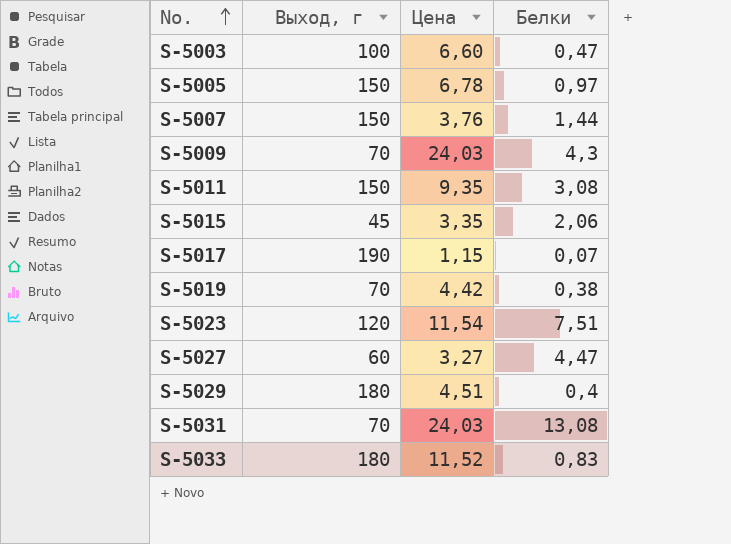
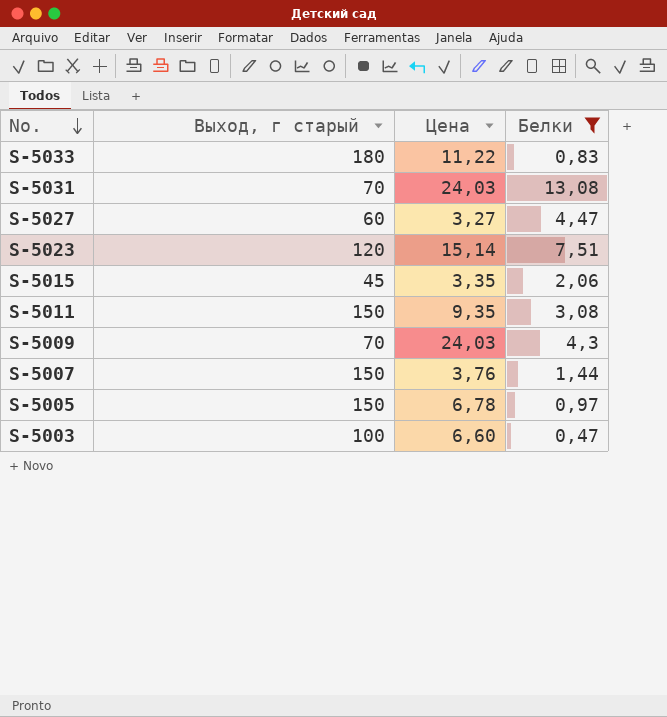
filter: none -> Белки >= 0,47
row order: No. ascending -> No. descending
column name: Выход, г -> Выход, г старый
S-5033 | Цена: 11,52 -> 11,22
S-5023 | Цена: 11,54 -> 15,14

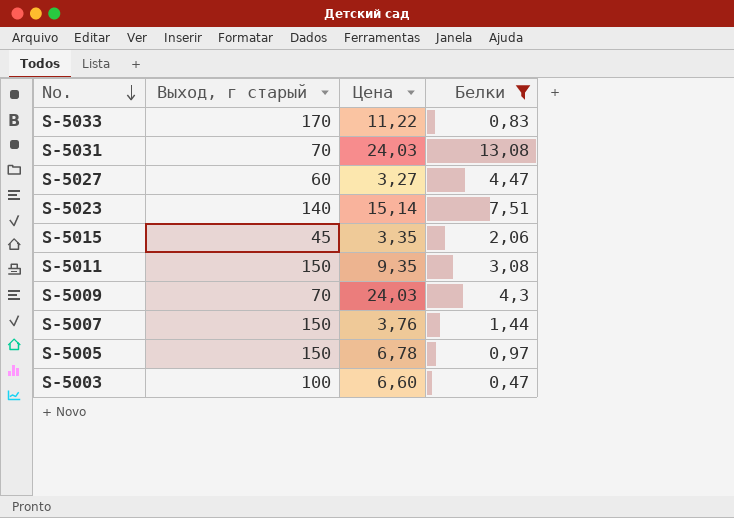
S-5033 | Выход, г старый: 180 -> 170
S-5023 | Выход, г старый: 120 -> 140

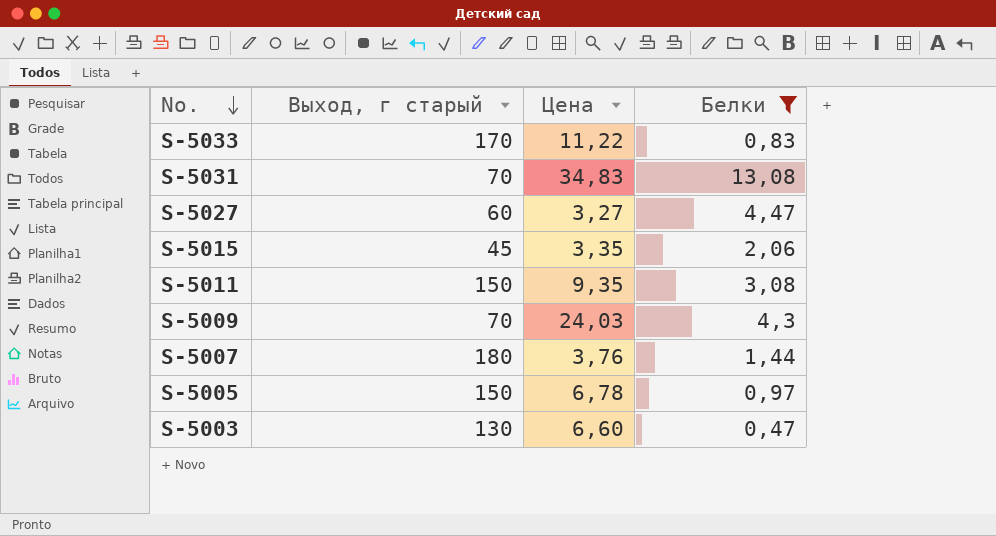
row S-5023: 140 | 15,14 | 7,51 -> none
S-5031 | Цена: 24,03 -> 34,83
S-5007 | Выход, г старый: 150 -> 180
S-5003 | Выход, г старый: 100 -> 130

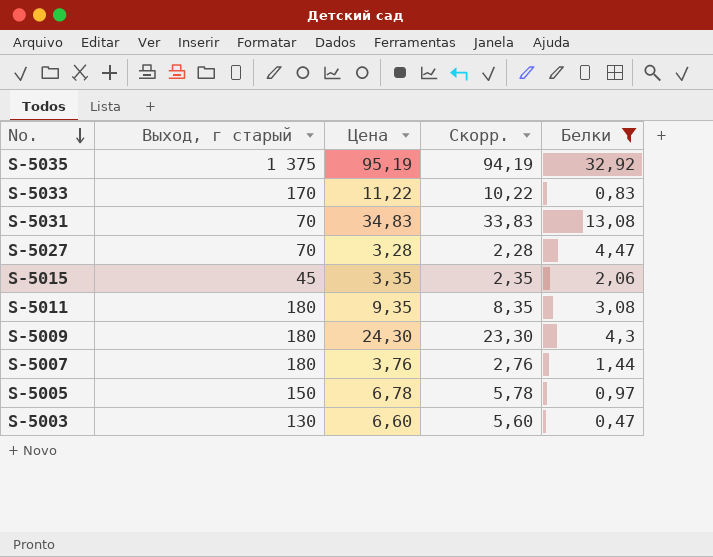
column Скорр. | formula: none -> [Цена] - 1
row S-5035: none -> 1 375 | 95,19 | 94,19 | 32,92
S-5027 | Выход, г старый: 60 -> 70
S-5027 | Цена: 3,27 -> 3,28
S-5011 | Выход, г старый: 150 -> 180
S-5009 | Выход, г старый: 70 -> 180
S-5009 | Цена: 24,03 -> 24,30

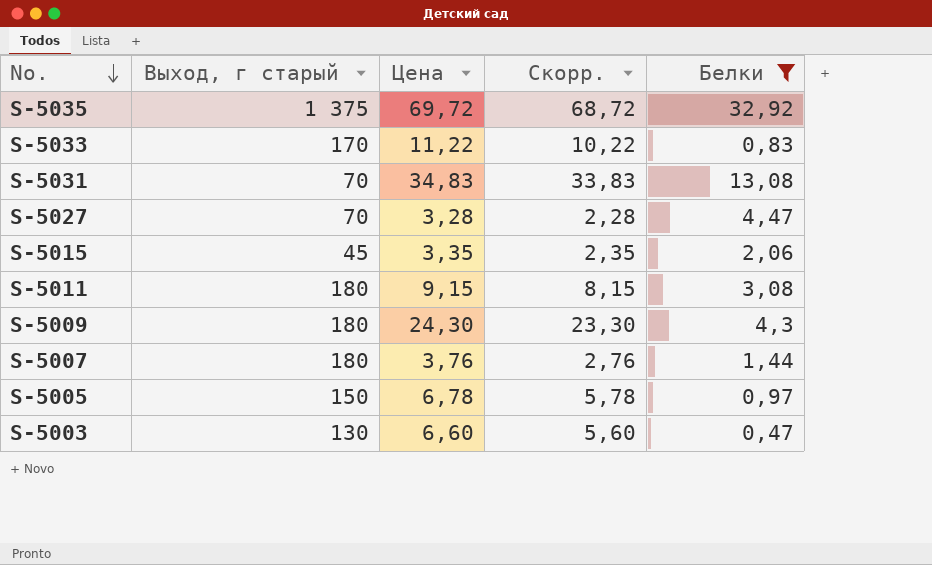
S-5035 | Цена: 95,19 -> 69,72
S-5035 | Скорр.: 94,19 -> 68,72
S-5011 | Цена: 9,35 -> 9,15
S-5011 | Скорр.: 8,35 -> 8,15

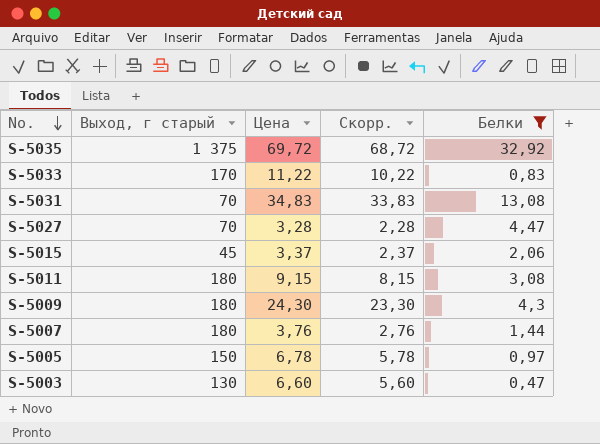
S-5015 | Цена: 3,35 -> 3,37
S-5015 | Скорр.: 2,35 -> 2,37

